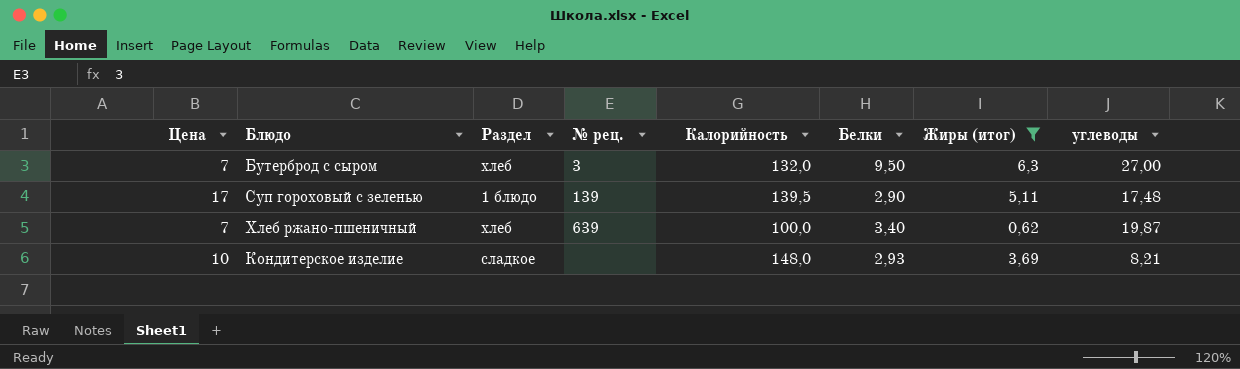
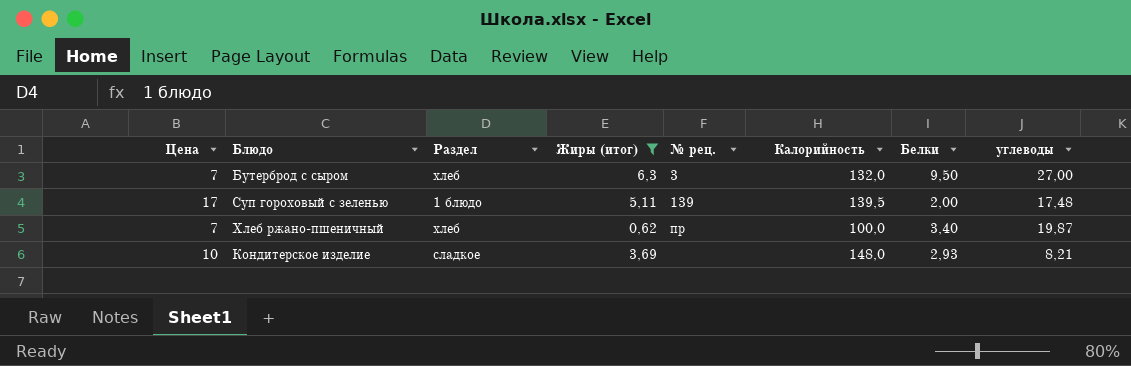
column Жиры (итог) | position: 7 -> 4
Суп гороховый с зеленью | Белки: 2,90 -> 2,00
Хлеб ржано-пшеничный | № рец.: 639 -> пр

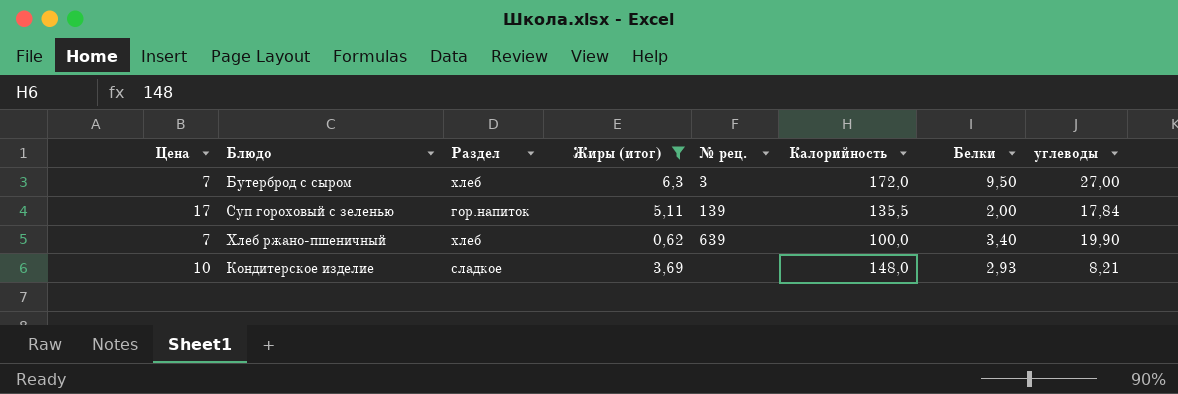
Бутерброд с сыром | Калорийность: 132,0 -> 172,0
Суп гороховый с зеленью | Раздел: 1 блюдо -> гор.напиток
Суп гороховый с зеленью | Калорийность: 139,5 -> 135,5
Суп гороховый с зеленью | углеводы: 17,48 -> 17,84
Хлеб ржано-пшеничный | № рец.: пр -> 639
Хлеб ржано-пшеничный | углеводы: 19,87 -> 19,90

